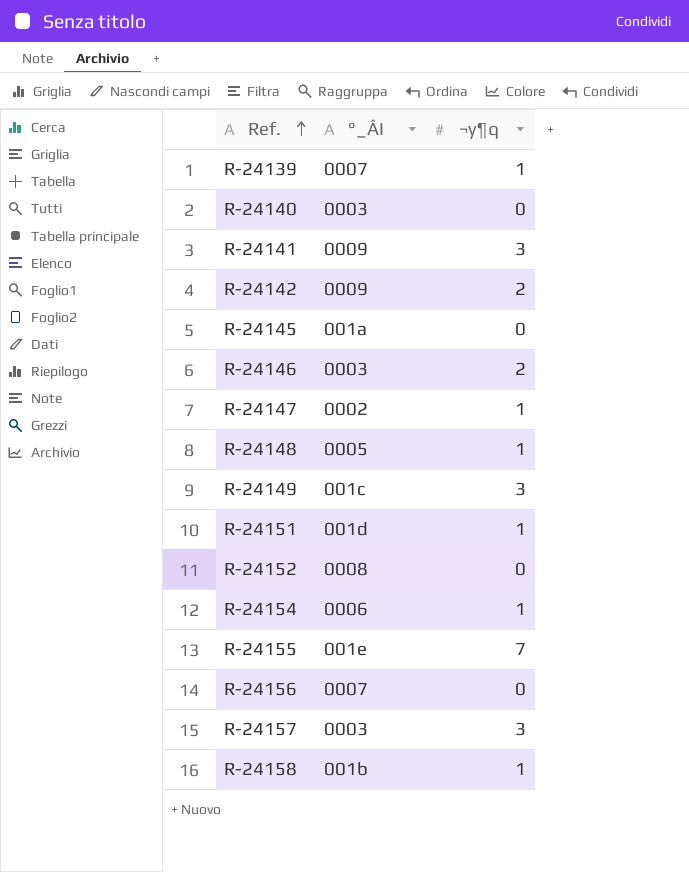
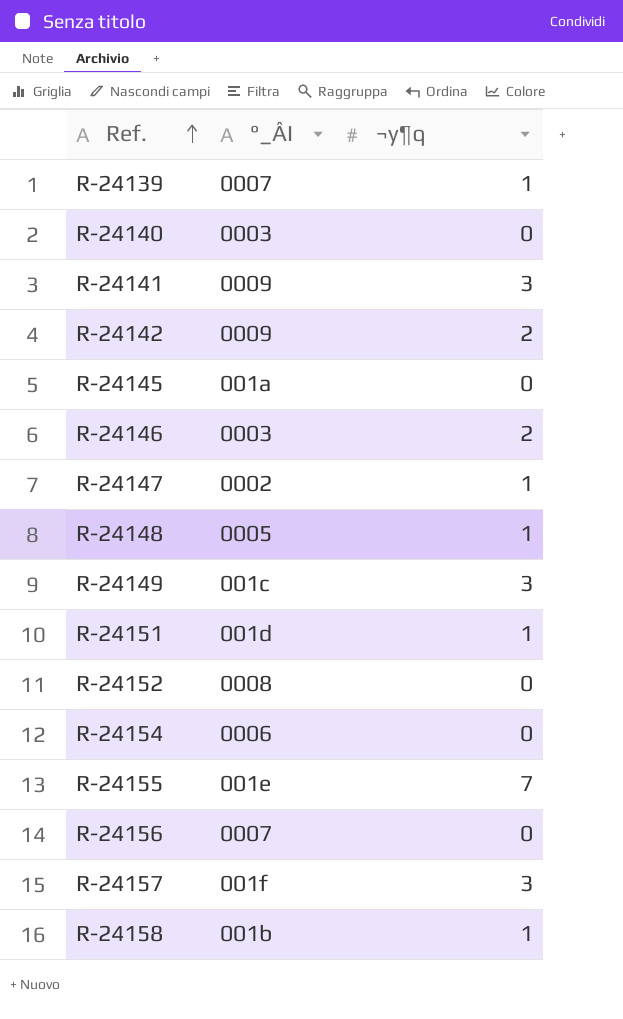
R-24154 | ¬y¶q: 1 -> 0
R-24157 | °_ÂI: 0003 -> 001f

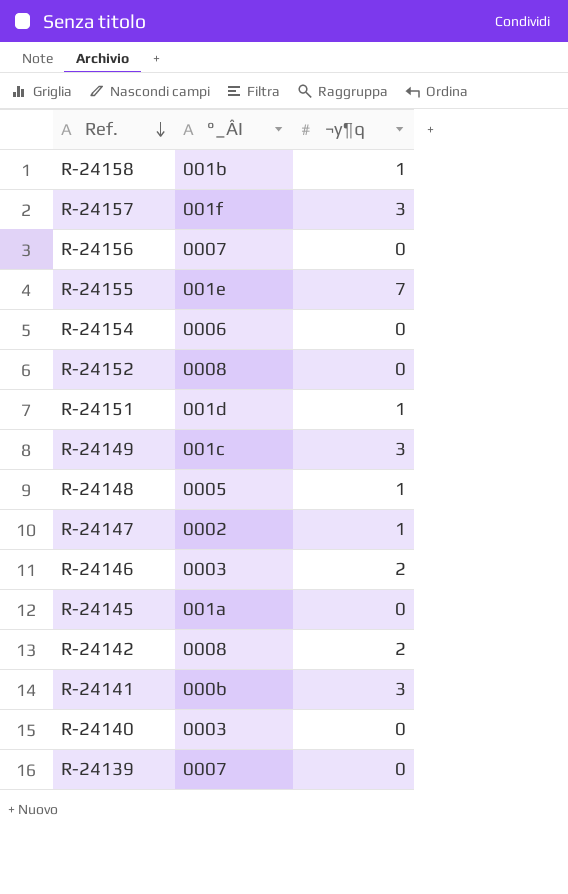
row order: Ref. ascending -> Ref. descending
R-24142 | °_ÂI: 0009 -> 0008
R-24141 | °_ÂI: 0009 -> 000b
R-24139 | ¬y¶q: 1 -> 0

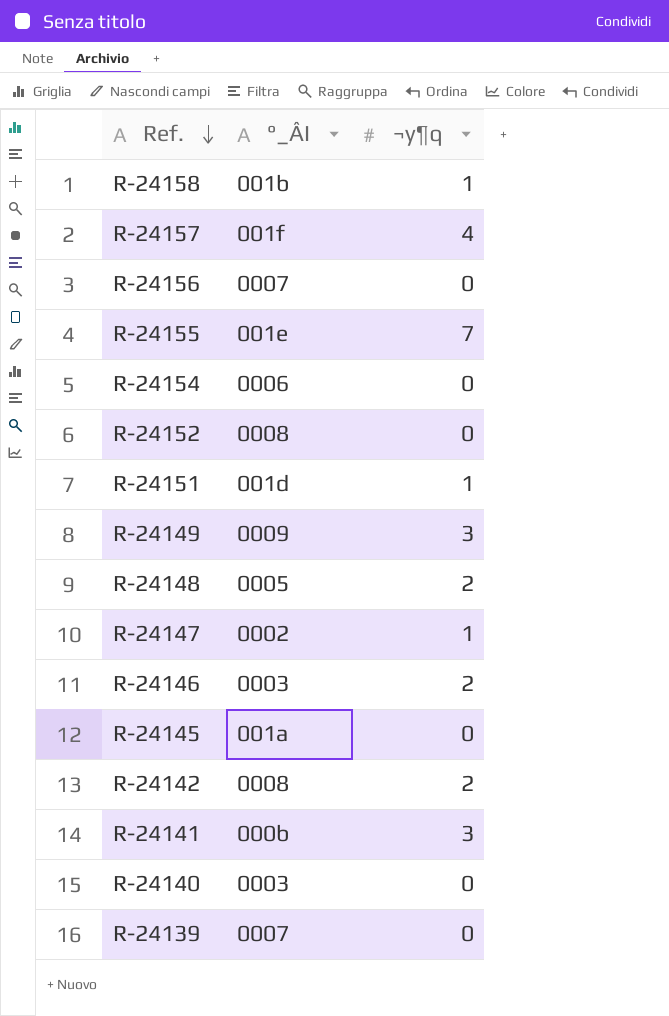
R-24157 | ¬y¶q: 3 -> 4
R-24149 | °_ÂI: 001c -> 0009
R-24148 | ¬y¶q: 1 -> 2

